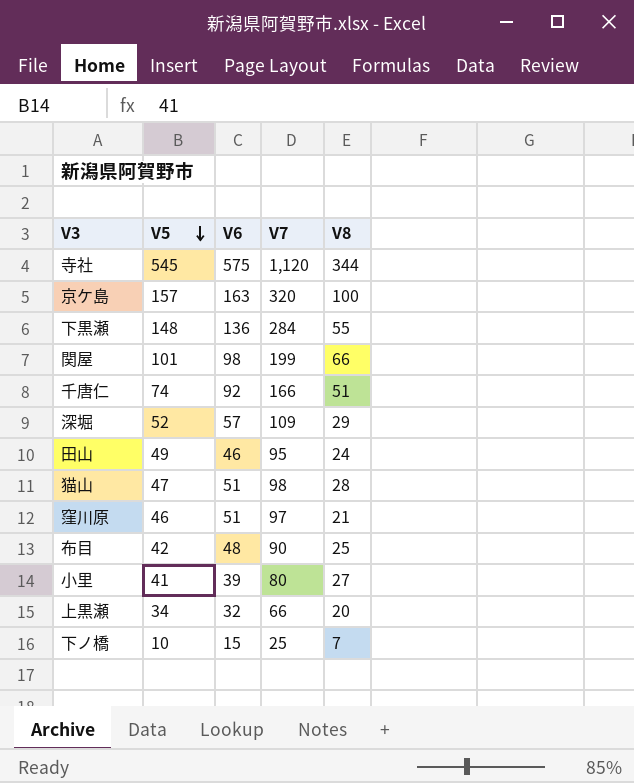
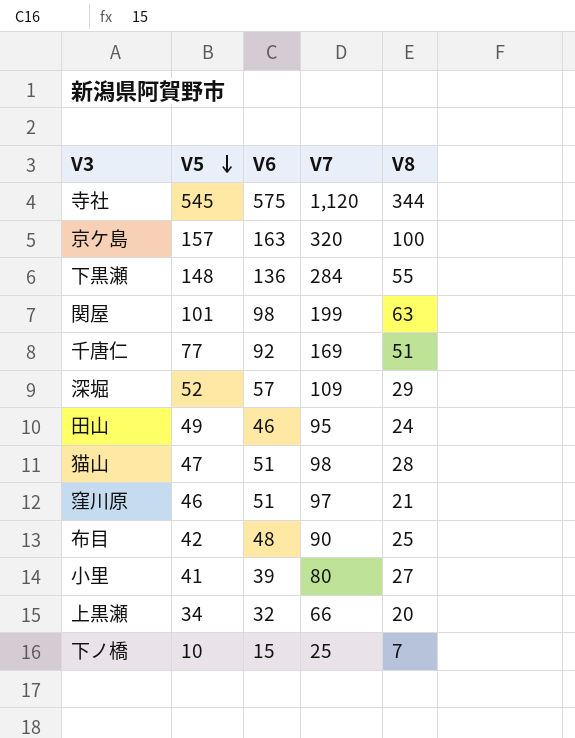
関屋 | V8: 66 -> 63
千唐仁 | V5: 74 -> 77
千唐仁 | V7: 166 -> 169

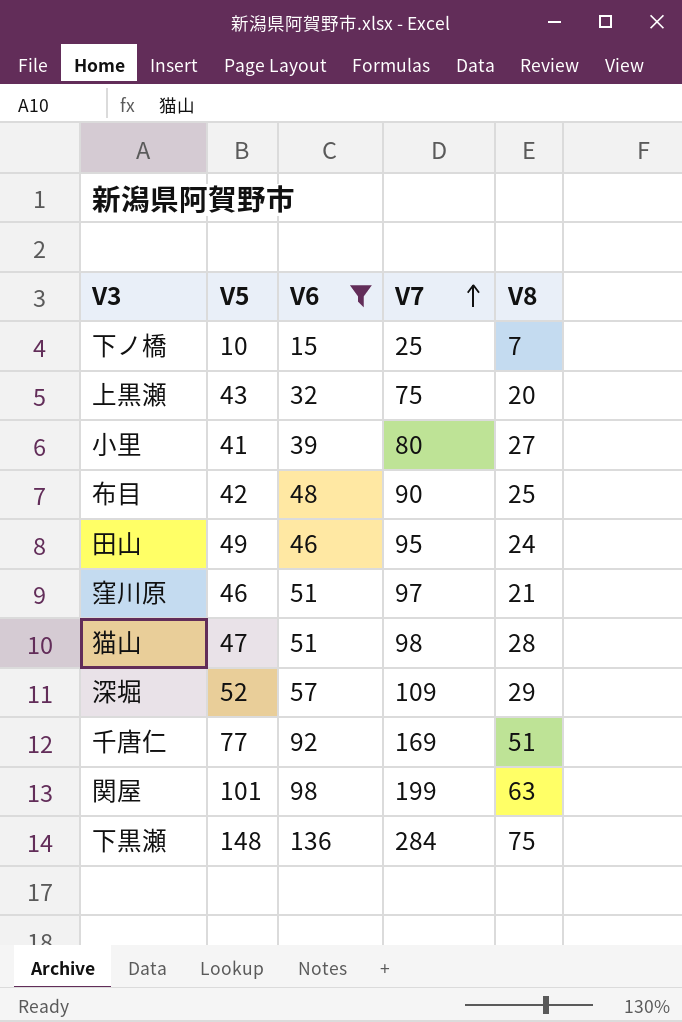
filter: none -> V6 <= 136
row order: V5 descending -> V7 ascending
上黒瀬 | V5: 34 -> 43
上黒瀬 | V7: 66 -> 75
下黒瀬 | V8: 55 -> 75

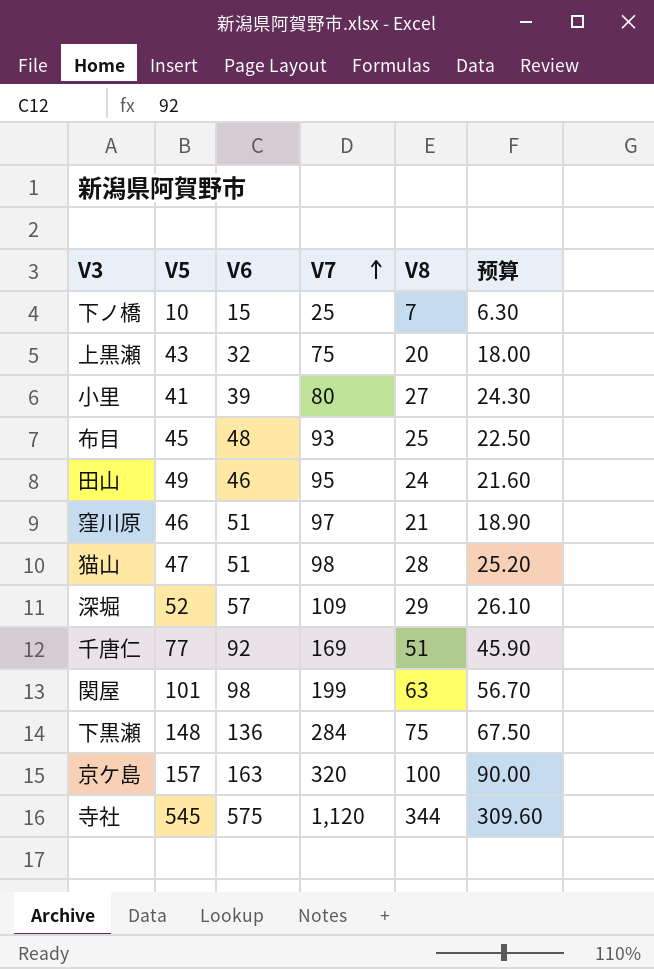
filter: V6 <= 136 -> none
column 预算 | formula: none -> [V8] * 0.9
布目 | V5: 42 -> 45
布目 | V7: 90 -> 93

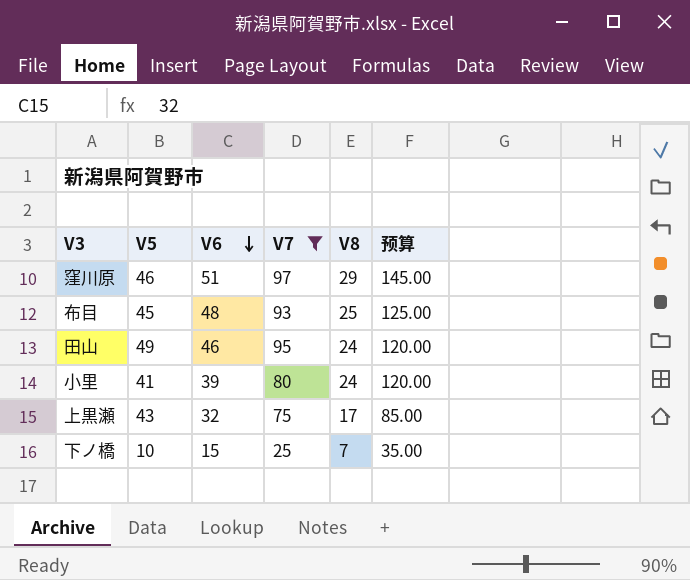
filter: none -> V7 <= 97
row order: V7 ascending -> V6 descending
column 预算 | formula: [V8] * 0.9 -> [V8] * 5
窪川原 | V8: 21 -> 29
小里 | V8: 27 -> 24
上黒瀬 | V8: 20 -> 17

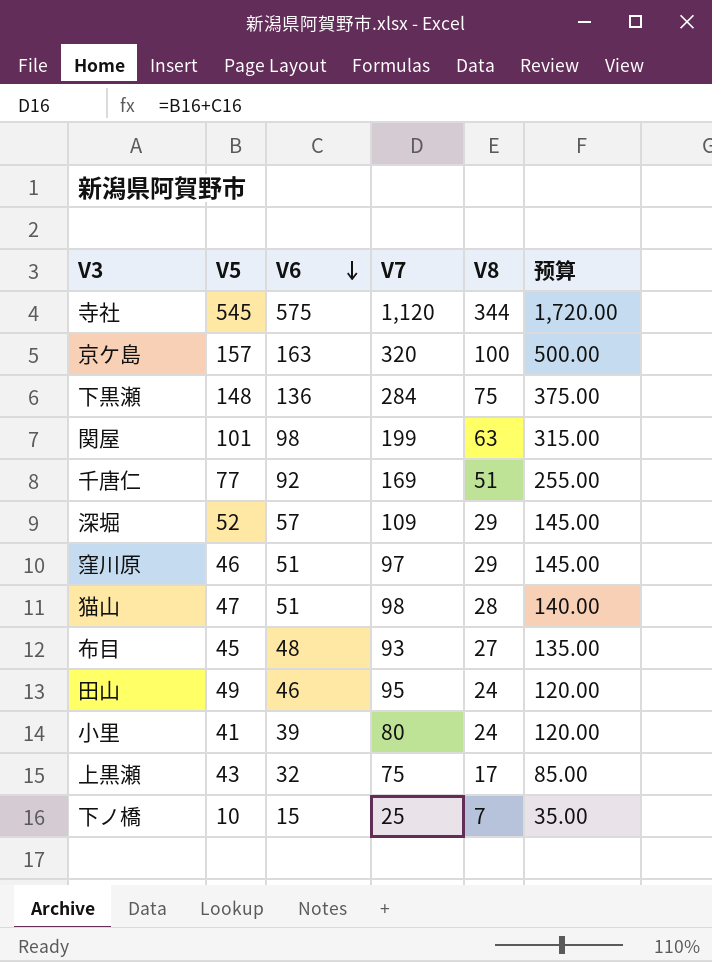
filter: V7 <= 97 -> none
布目 | V8: 25 -> 27
布目 | 预算: 125.00 -> 135.00

